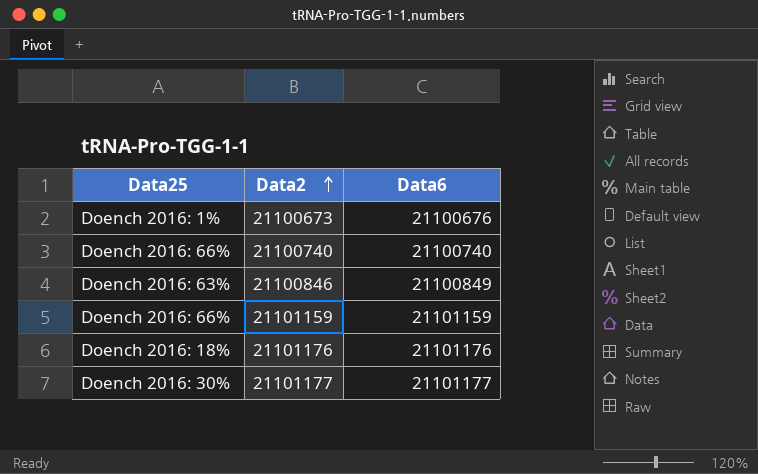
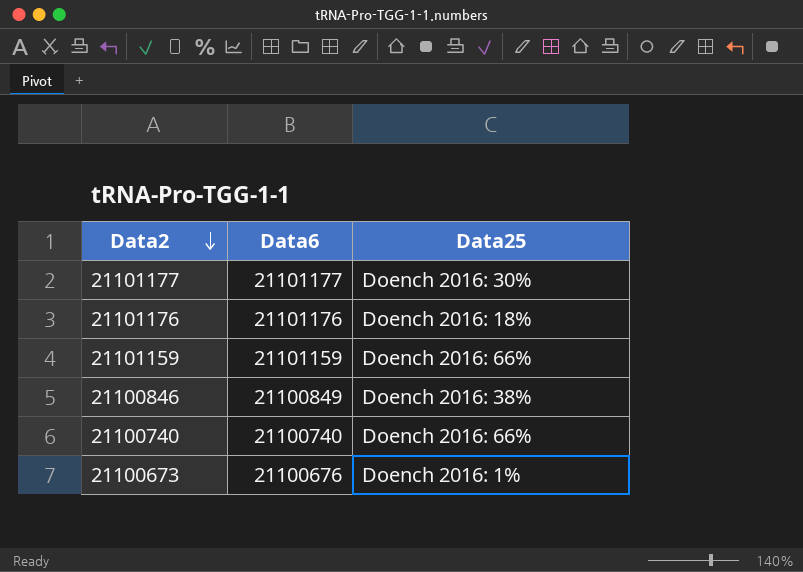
row order: Data2 ascending -> Data2 descending
column Data25 | position: 1 -> 3
21100846 | Data25: Doench 2016: 63% -> Doench 2016: 38%

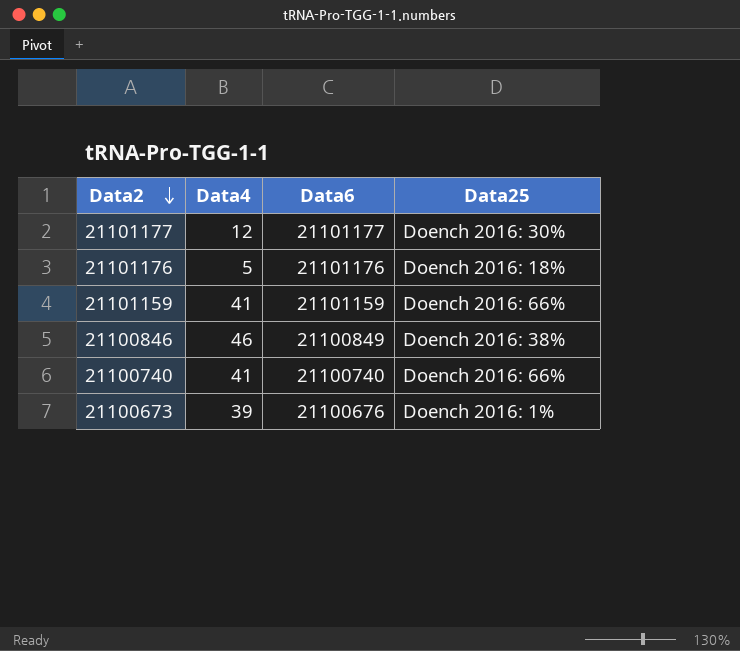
column Data4 | position: none -> 2

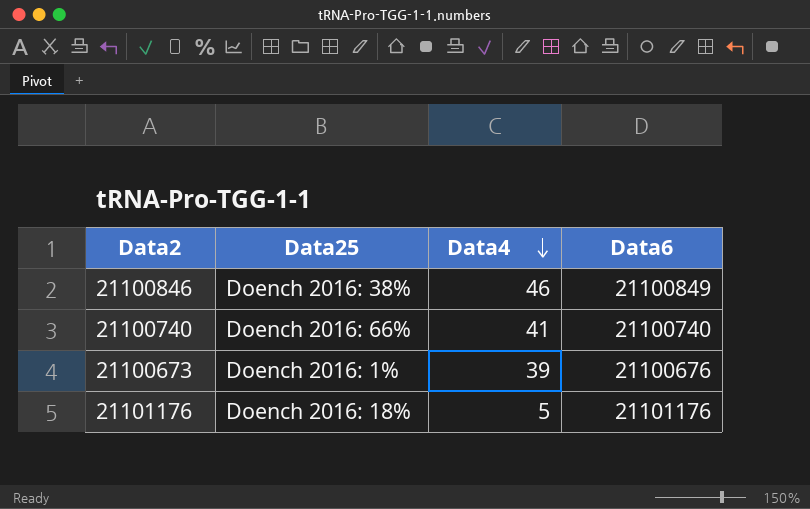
row order: Data2 descending -> Data4 descending
column Data25 | position: 4 -> 2
row 21101177: 12 | 21101177 | Doench 2016: 30% -> none
row 21101159: 41 | 21101159 | Doench 2016: 66% -> none

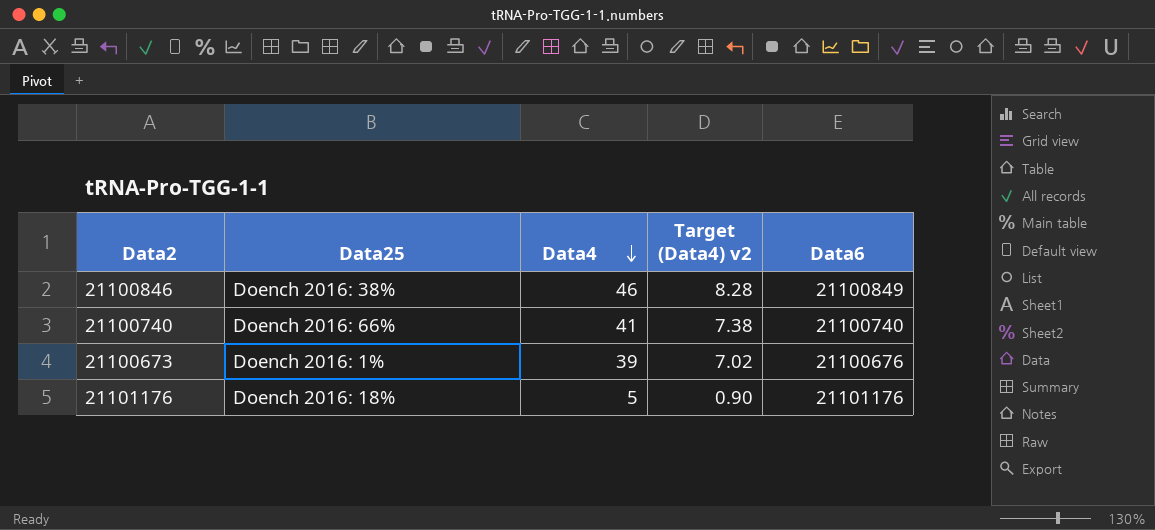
column Target (Data4) v2 | formula: none -> [Data4] * 0.18

